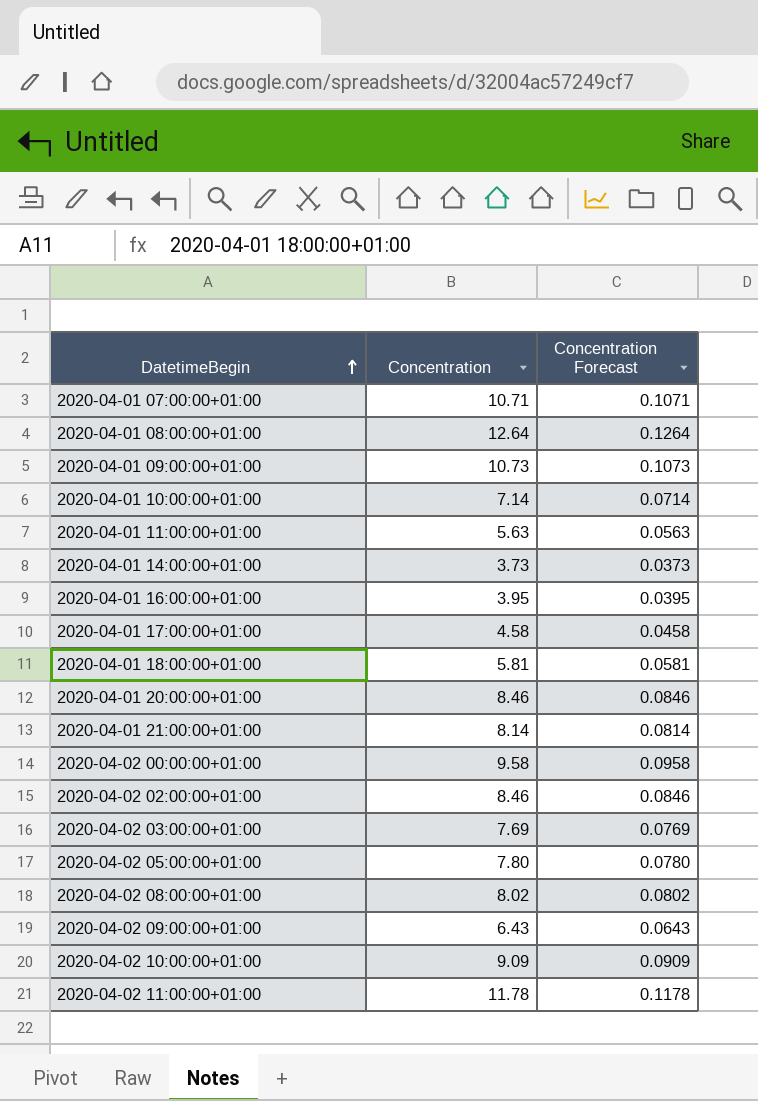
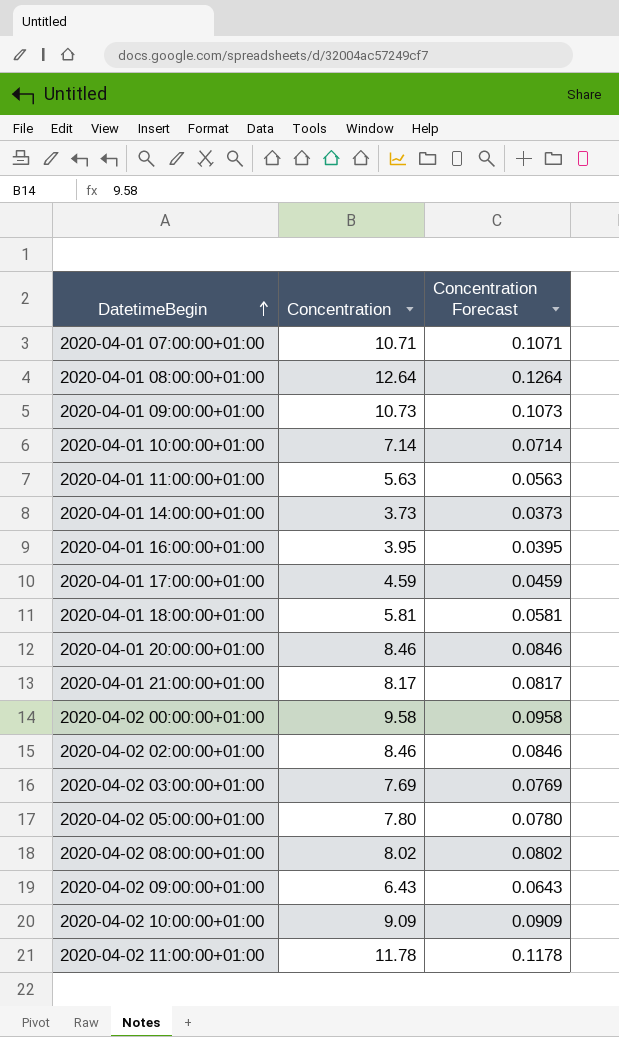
2020-04-01 17:00:00+01:00 | Concentration: 4.58 -> 4.59
2020-04-01 17:00:00+01:00 | Concentration Forecast: 0.0458 -> 0.0459
2020-04-01 21:00:00+01:00 | Concentration: 8.14 -> 8.17
2020-04-01 21:00:00+01:00 | Concentration Forecast: 0.0814 -> 0.0817

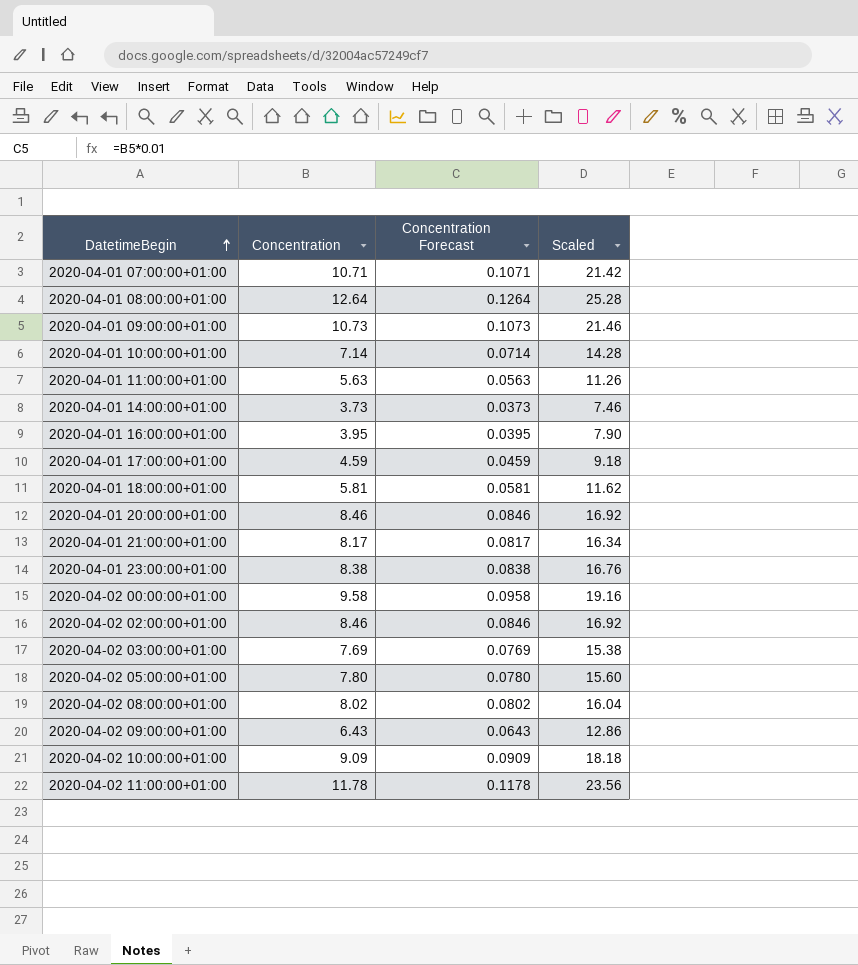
column Scaled | formula: none -> [Concentration] * 2
row 2020-04-01 23:00:00+01:00: none -> 8.38 | 0.0838 | 16.76

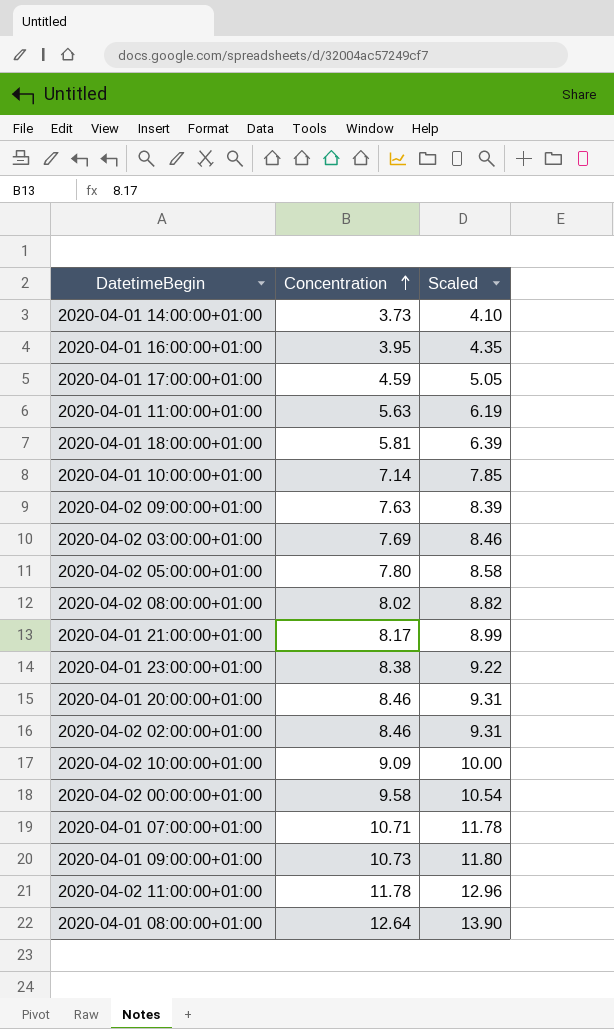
row order: DatetimeBegin ascending -> Concentration ascending
column Concentration Forecast | formula: [Concentration] * 0.01 -> none
column Scaled | formula: [Concentration] * 2 -> [Concentration] * 1.1
2020-04-02 09:00:00+01:00 | Concentration: 6.43 -> 7.63

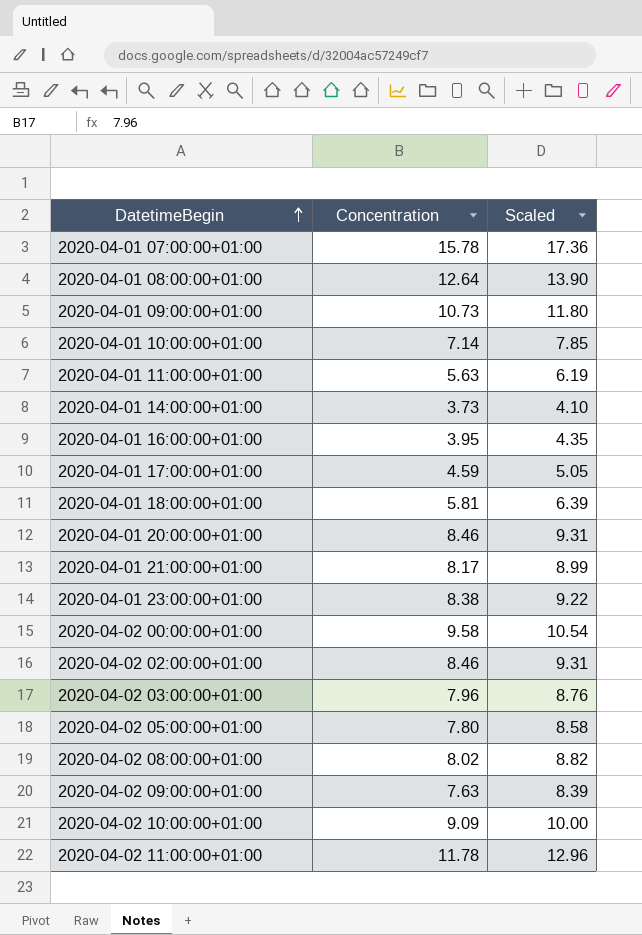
row order: Concentration ascending -> DatetimeBegin ascending
2020-04-01 07:00:00+01:00 | Concentration: 10.71 -> 15.78
2020-04-01 07:00:00+01:00 | Scaled: 11.78 -> 17.36
2020-04-02 03:00:00+01:00 | Concentration: 7.69 -> 7.96
2020-04-02 03:00:00+01:00 | Scaled: 8.46 -> 8.76

